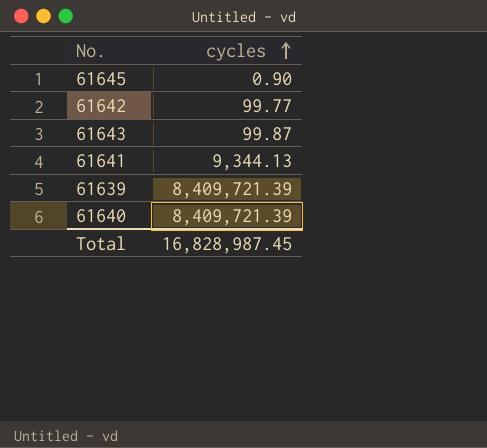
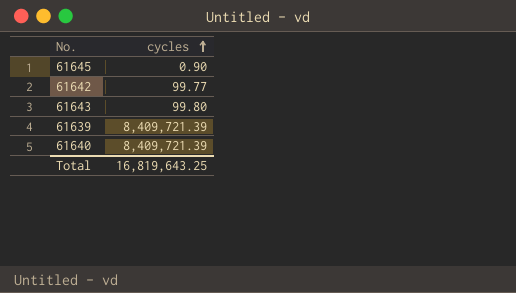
row 61641: 9,344.13 -> none
61643 | cycles: 99.87 -> 99.80
Total | cycles: 16,828,987.45 -> 16,819,643.25

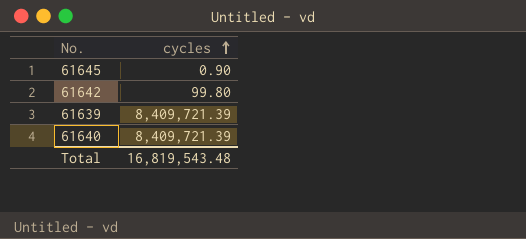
row 61643: 99.80 -> none
61642 | cycles: 99.77 -> 99.80
Total | cycles: 16,819,643.25 -> 16,819,543.48

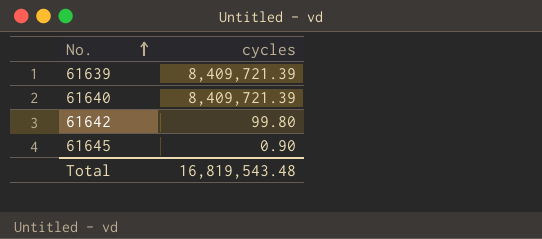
row order: cycles ascending -> No. ascending

